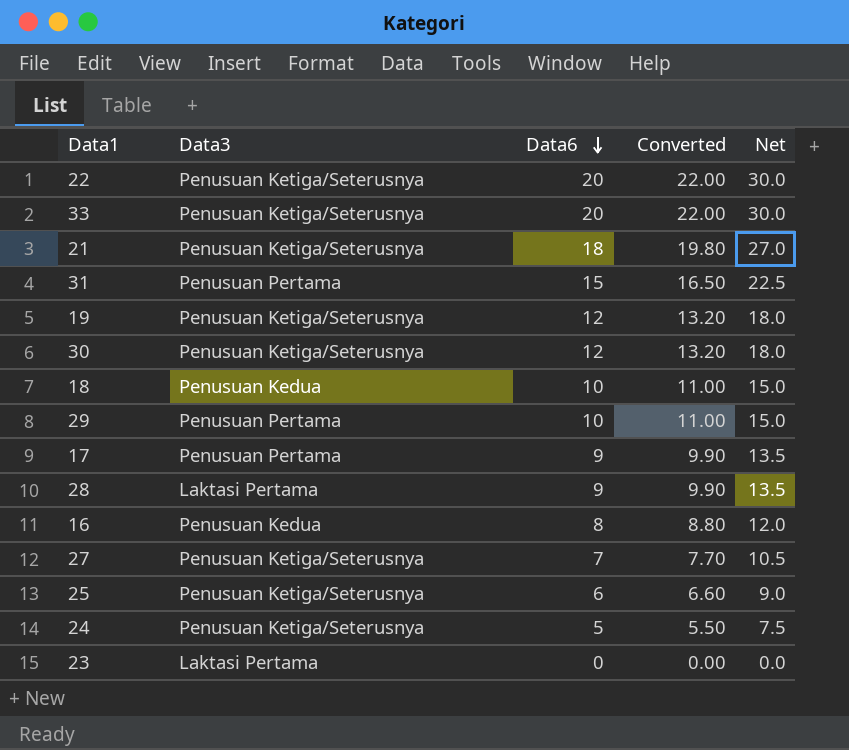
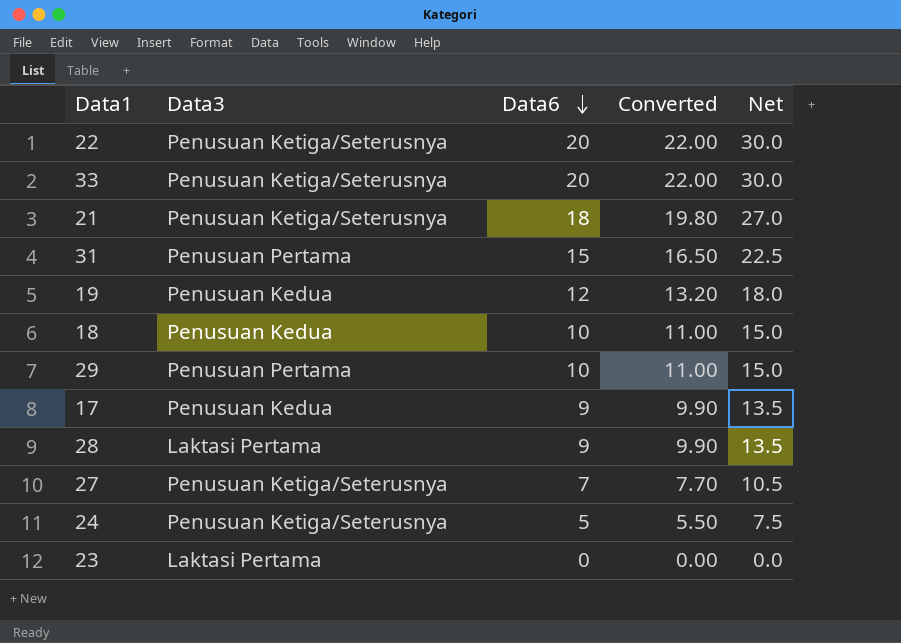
row 30: Penusuan Ketiga/Seterusnya | 12 | 13.20 | 18.0 -> none
row 16: Penusuan Kedua | 8 | 8.80 | 12.0 -> none
row 25: Penusuan Ketiga/Seterusnya | 6 | 6.60 | 9.0 -> none
19 | Data3: Penusuan Ketiga/Seterusnya -> Penusuan Kedua
17 | Data3: Penusuan Pertama -> Penusuan Kedua

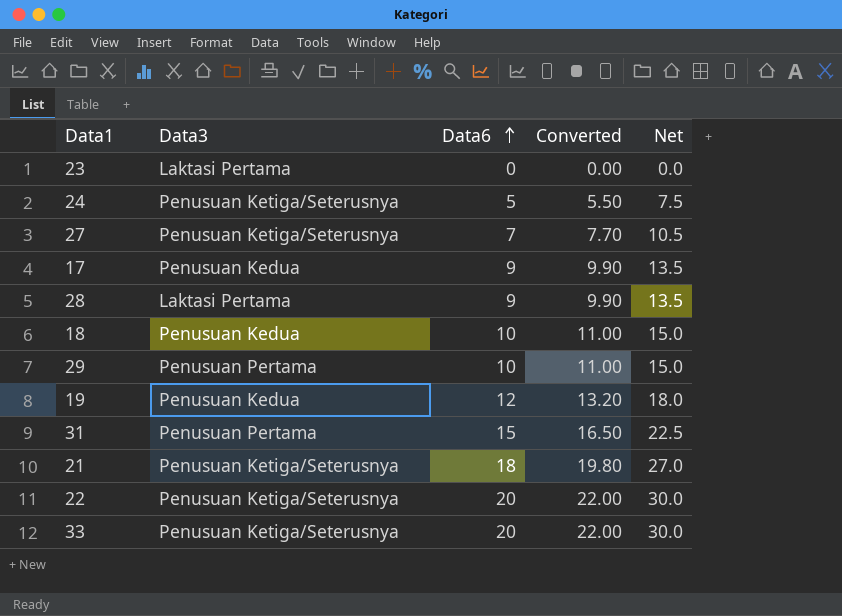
row order: Data6 descending -> Data6 ascending

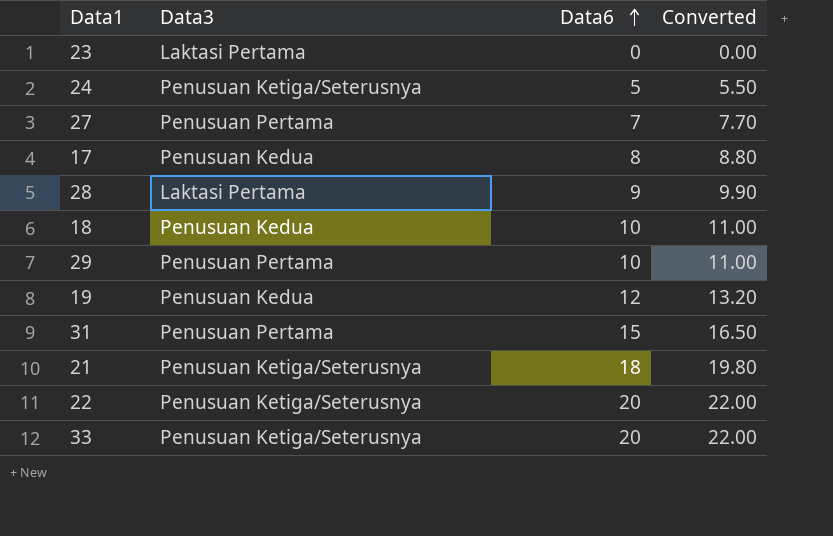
column Net | formula: [Data6] * 1.5 -> none
27 | Data3: Penusuan Ketiga/Seterusnya -> Penusuan Pertama
17 | Data6: 9 -> 8
17 | Converted: 9.90 -> 8.80

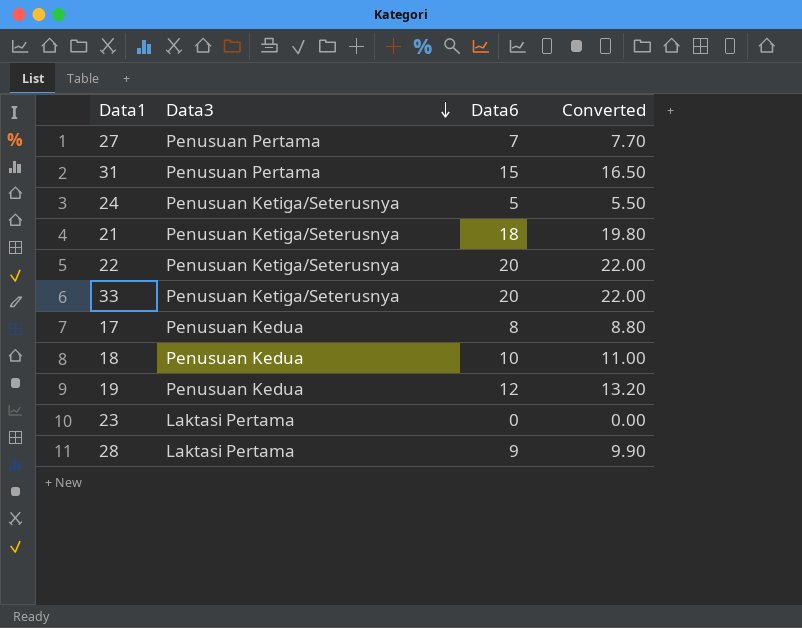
row order: Data6 ascending -> Data3 descending
row 29: Penusuan Pertama | 10 | 11.00 -> none

